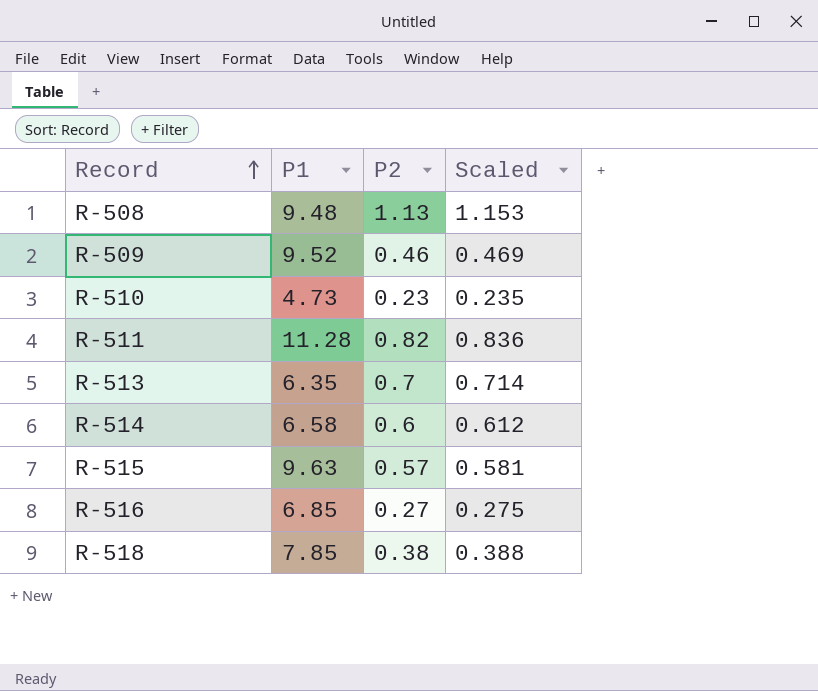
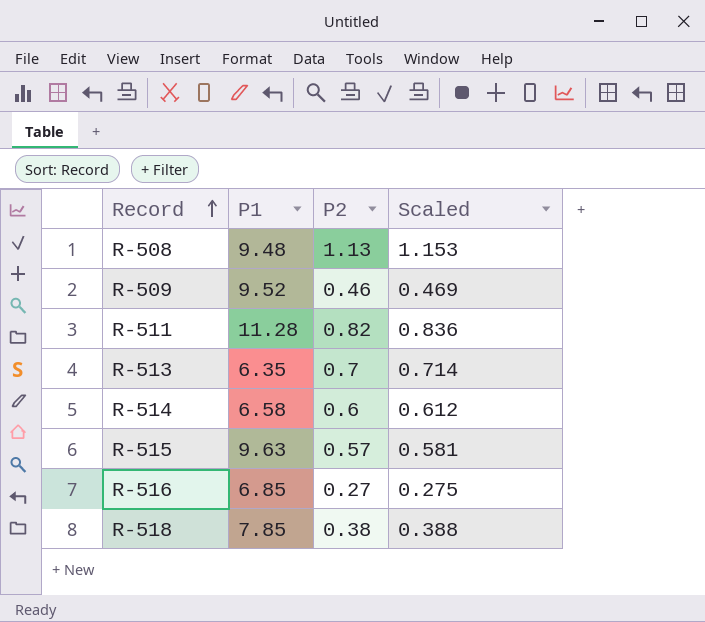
row R-510: 4.73 | 0.23 | 0.235 -> none

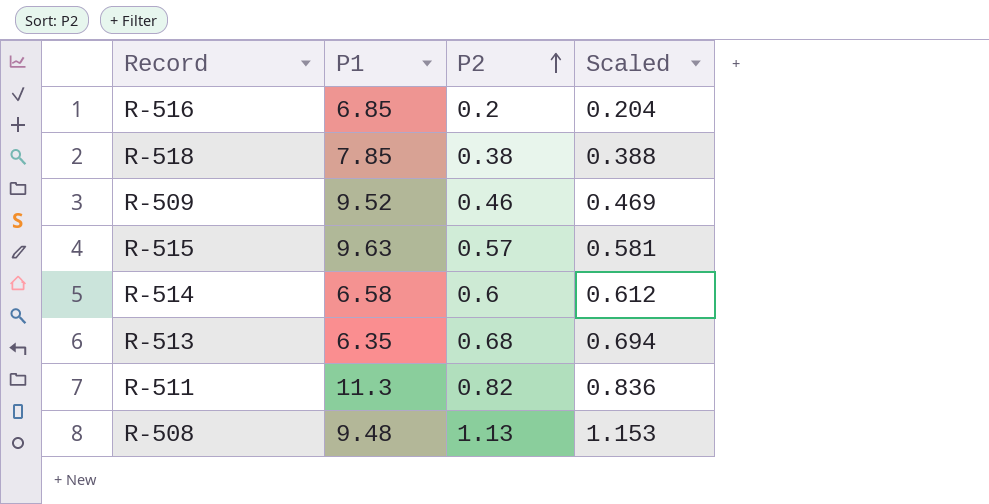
row order: Record ascending -> P2 ascending
R-516 | P2: 0.27 -> 0.2
R-516 | Scaled: 0.275 -> 0.204
R-513 | P2: 0.7 -> 0.68
R-513 | Scaled: 0.714 -> 0.694
R-511 | P1: 11.28 -> 11.3

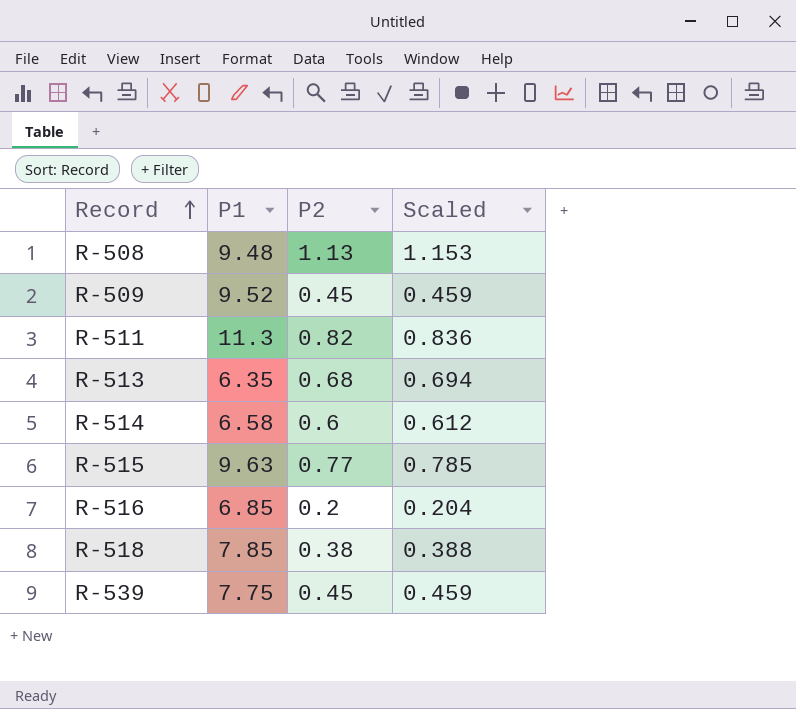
row order: P2 ascending -> Record ascending
R-509 | P2: 0.46 -> 0.45
R-509 | Scaled: 0.469 -> 0.459
R-515 | P2: 0.57 -> 0.77
R-515 | Scaled: 0.581 -> 0.785
row R-539: none -> 7.75 | 0.45 | 0.459

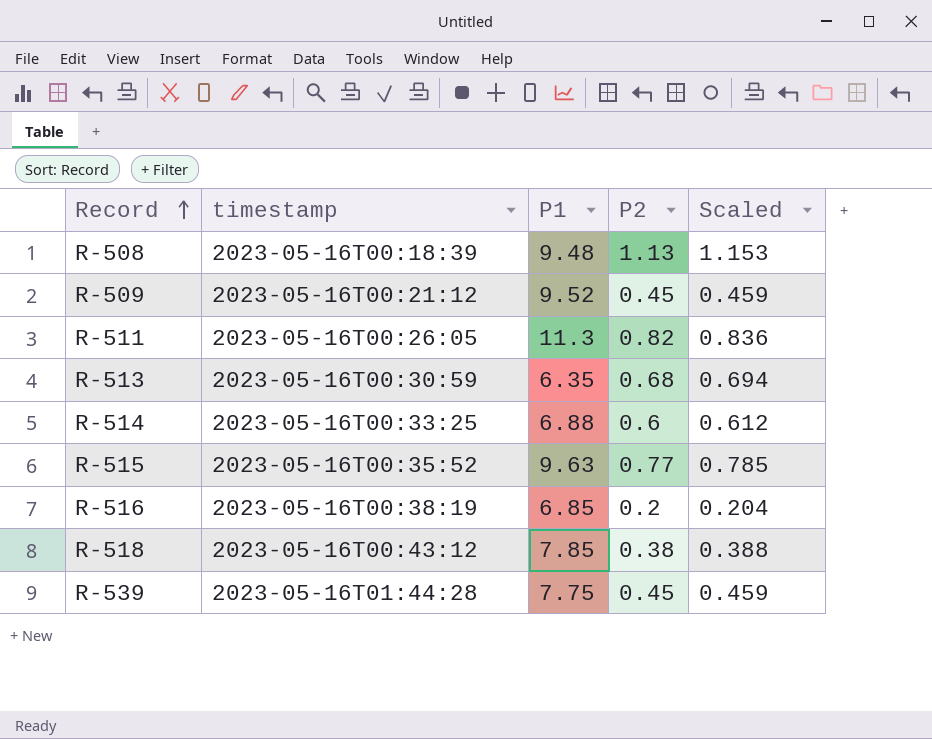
column timestamp | position: none -> 2
R-514 | P1: 6.58 -> 6.88

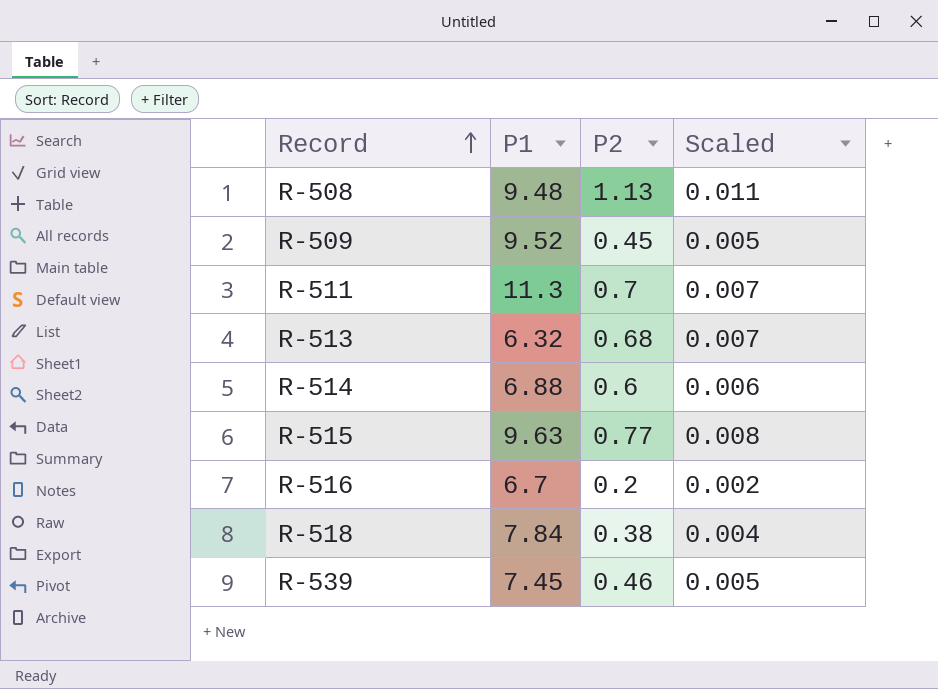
column timestamp | position: 2 -> none
column Scaled | formula: [P2] * 1.02 -> [P2] * 0.01
R-511 | P2: 0.82 -> 0.7
R-513 | P1: 6.35 -> 6.32
R-516 | P1: 6.85 -> 6.7
R-518 | P1: 7.85 -> 7.84
R-539 | P1: 7.75 -> 7.45
R-539 | P2: 0.45 -> 0.46

